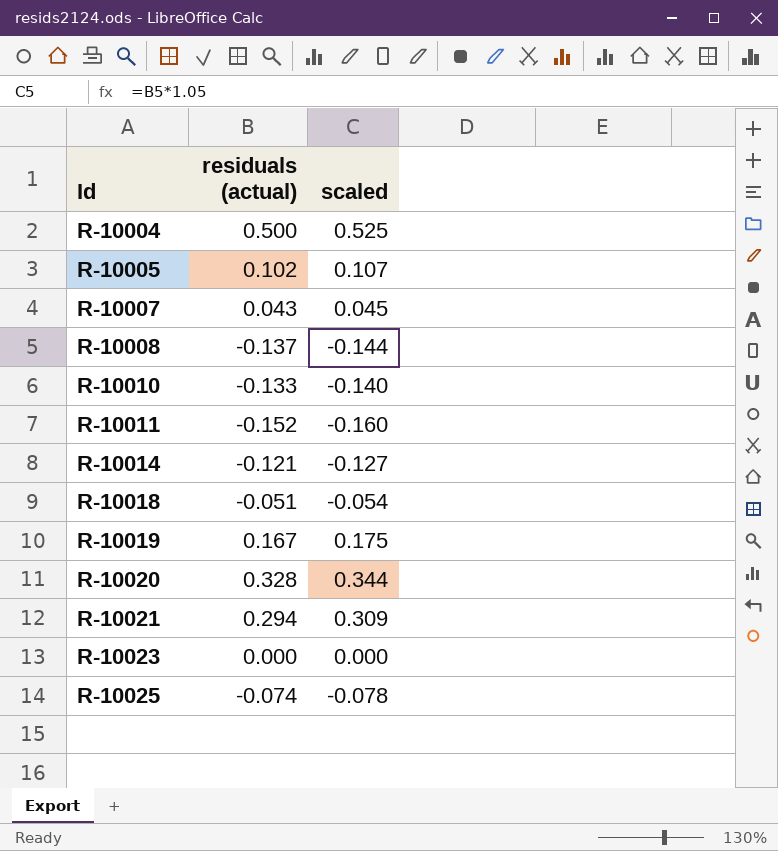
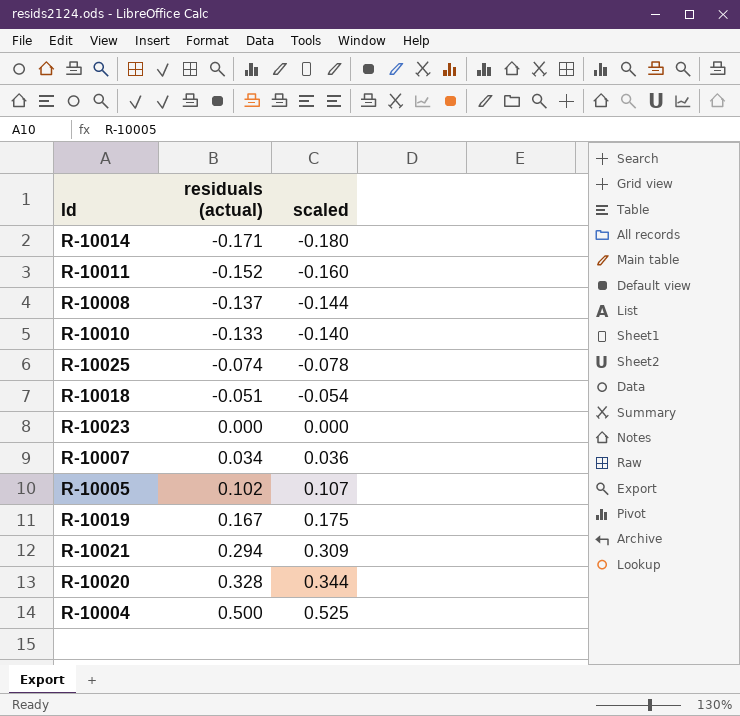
row order: Id ascending -> residuals (actual) ascending
R-10014 | residuals (actual): -0.121 -> -0.171
R-10014 | scaled: -0.127 -> -0.180
R-10007 | residuals (actual): 0.043 -> 0.034
R-10007 | scaled: 0.045 -> 0.036

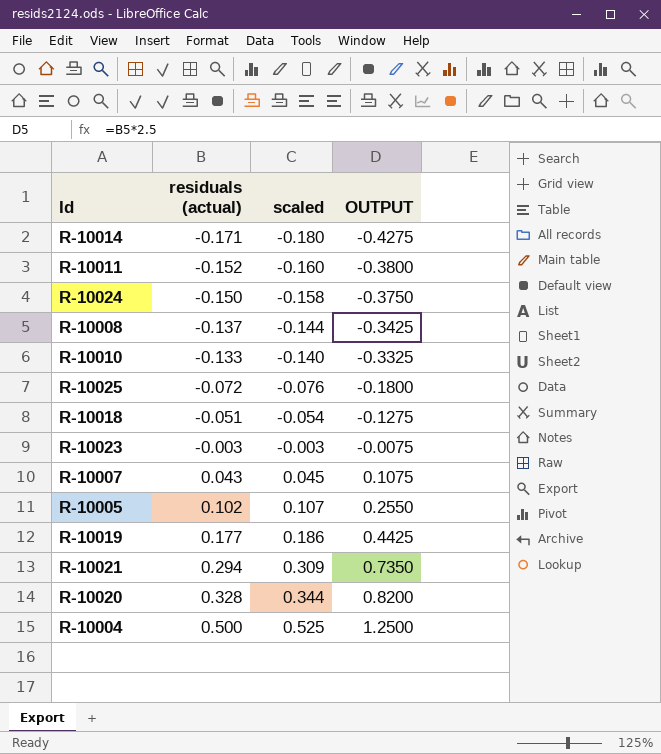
column OUTPUT | formula: none -> [residuals (actual)] * 2.5
row R-10024: none -> -0.150 | -0.158 | -0.3750
R-10025 | residuals (actual): -0.074 -> -0.072
R-10025 | scaled: -0.078 -> -0.076
R-10023 | residuals (actual): 0.000 -> -0.003
R-10023 | scaled: 0.000 -> -0.003
R-10007 | residuals (actual): 0.034 -> 0.043
R-10007 | scaled: 0.036 -> 0.045
R-10019 | residuals (actual): 0.167 -> 0.177
R-10019 | scaled: 0.175 -> 0.186

